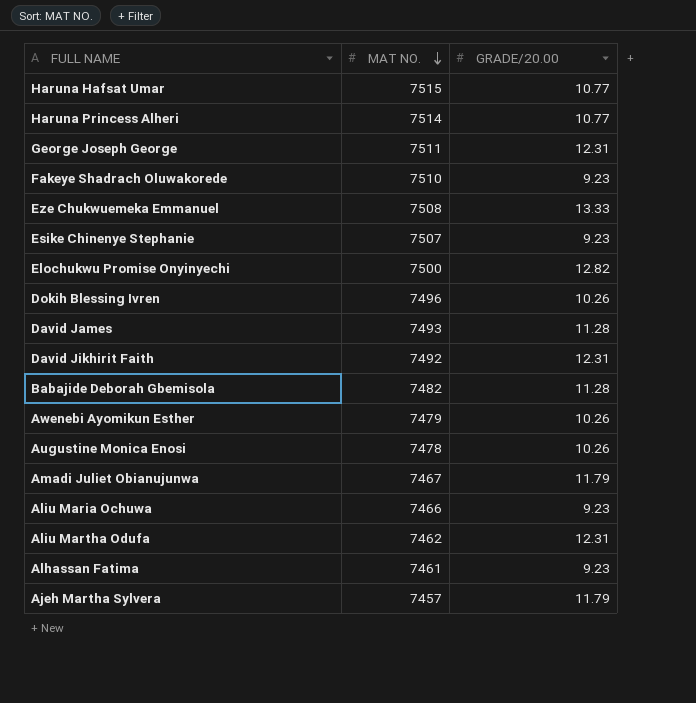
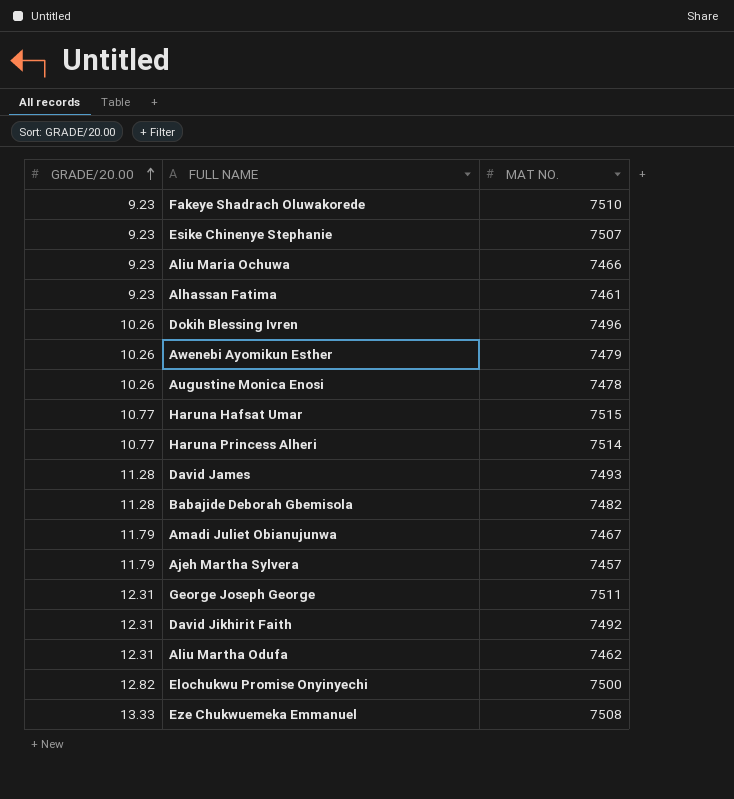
row order: MAT NO. descending -> GRADE/20.00 ascending
column GRADE/20.00 | position: 3 -> 1

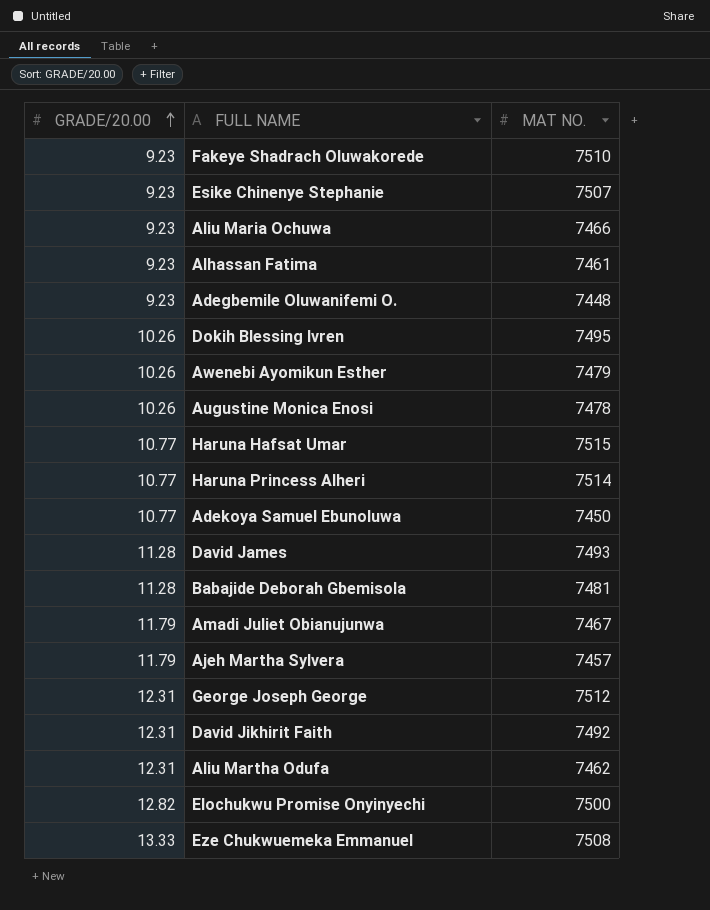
row Adegbemile Oluwanifemi O.: none -> 9.23 | 7448
Dokih Blessing Ivren | MAT NO.: 7496 -> 7495
row Adekoya Samuel Ebunoluwa: none -> 10.77 | 7450
Babajide Deborah Gbemisola | MAT NO.: 7482 -> 7481
George Joseph George | MAT NO.: 7511 -> 7512

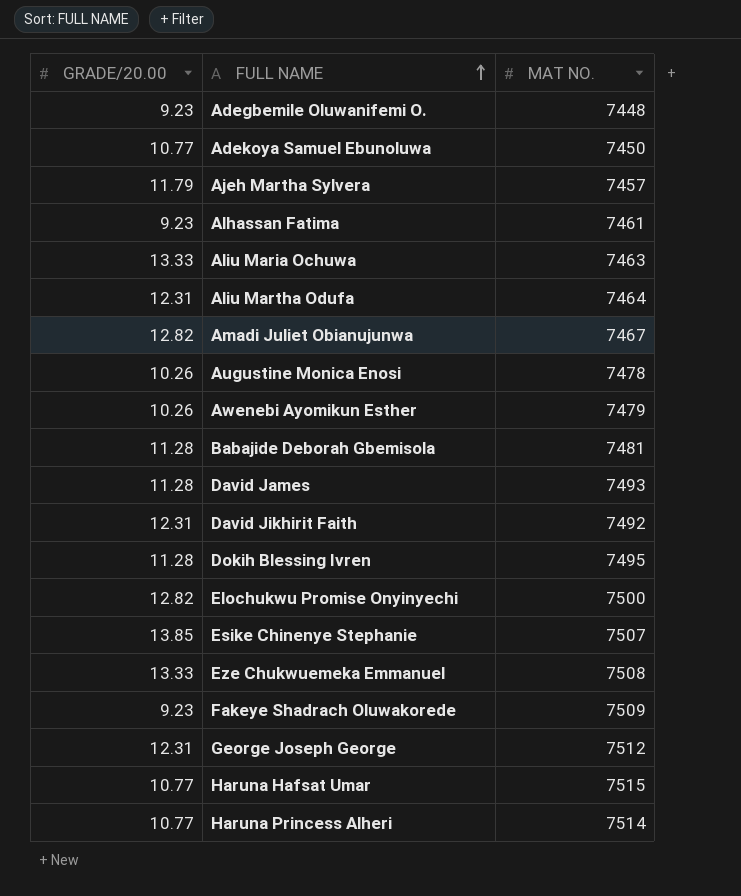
row order: GRADE/20.00 ascending -> FULL NAME ascending
Aliu Maria Ochuwa | GRADE/20.00: 9.23 -> 13.33
Aliu Maria Ochuwa | MAT NO.: 7466 -> 7463
Aliu Martha Odufa | MAT NO.: 7462 -> 7464
Amadi Juliet Obianujunwa | GRADE/20.00: 11.79 -> 12.82
Dokih Blessing Ivren | GRADE/20.00: 10.26 -> 11.28
Esike Chinenye Stephanie | GRADE/20.00: 9.23 -> 13.85
Fakeye Shadrach Oluwakorede | MAT NO.: 7510 -> 7509

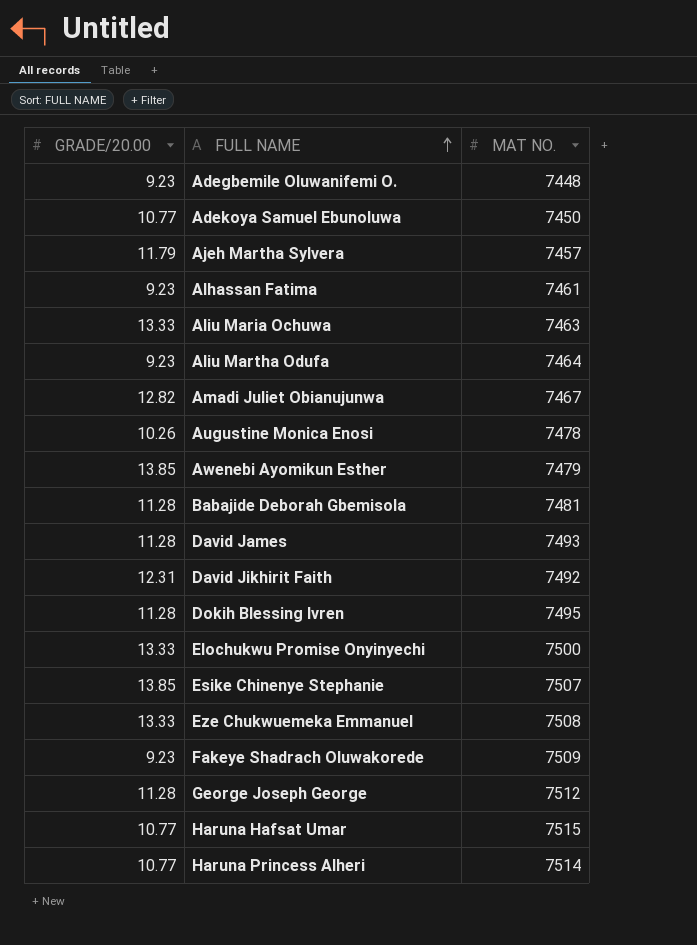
Aliu Martha Odufa | GRADE/20.00: 12.31 -> 9.23
Awenebi Ayomikun Esther | GRADE/20.00: 10.26 -> 13.85
Elochukwu Promise Onyinyechi | GRADE/20.00: 12.82 -> 13.33
George Joseph George | GRADE/20.00: 12.31 -> 11.28

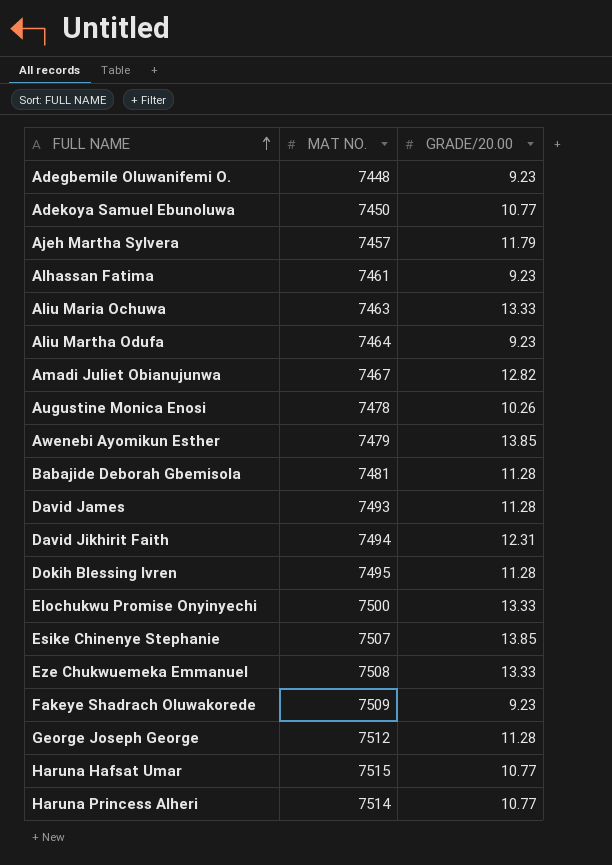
column GRADE/20.00 | position: 1 -> 3
David Jikhirit Faith | MAT NO.: 7492 -> 7494

